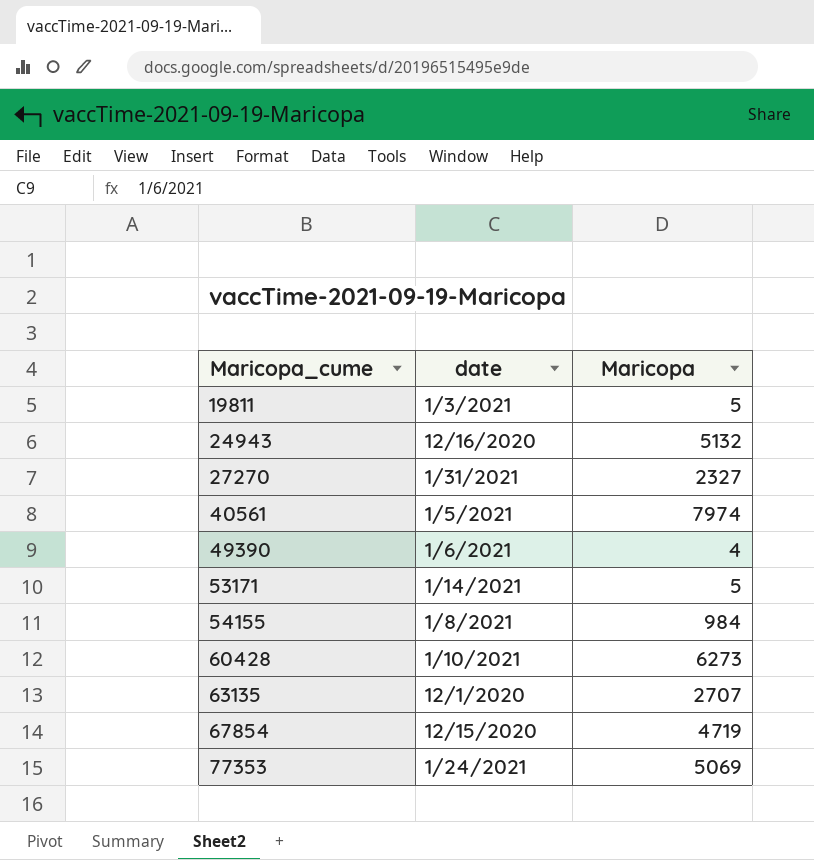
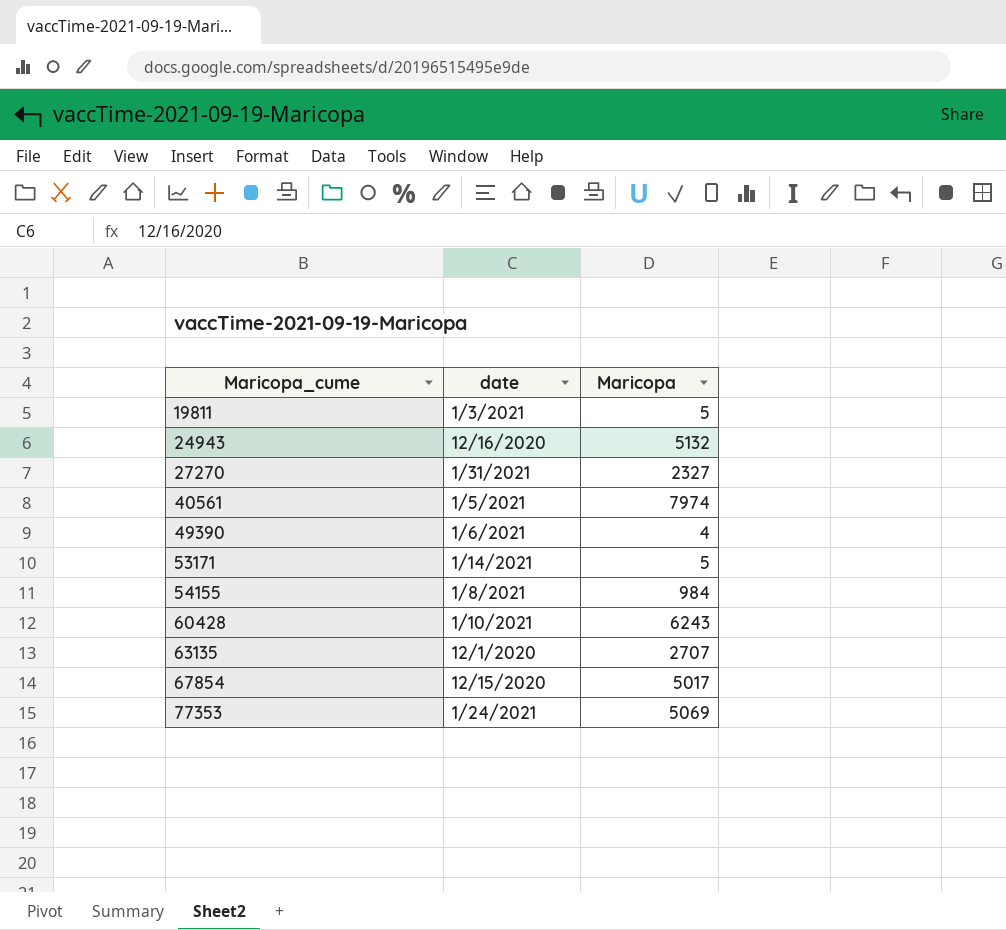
60428 | Maricopa: 6273 -> 6243
67854 | Maricopa: 4719 -> 5017

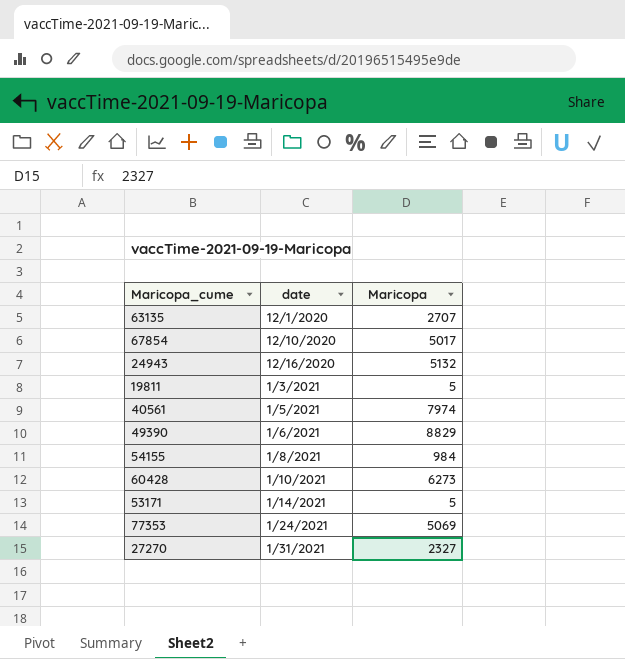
row order: Maricopa_cume ascending -> date ascending
67854 | date: 12/15/2020 -> 12/10/2020
49390 | Maricopa: 4 -> 8829
60428 | Maricopa: 6243 -> 6273

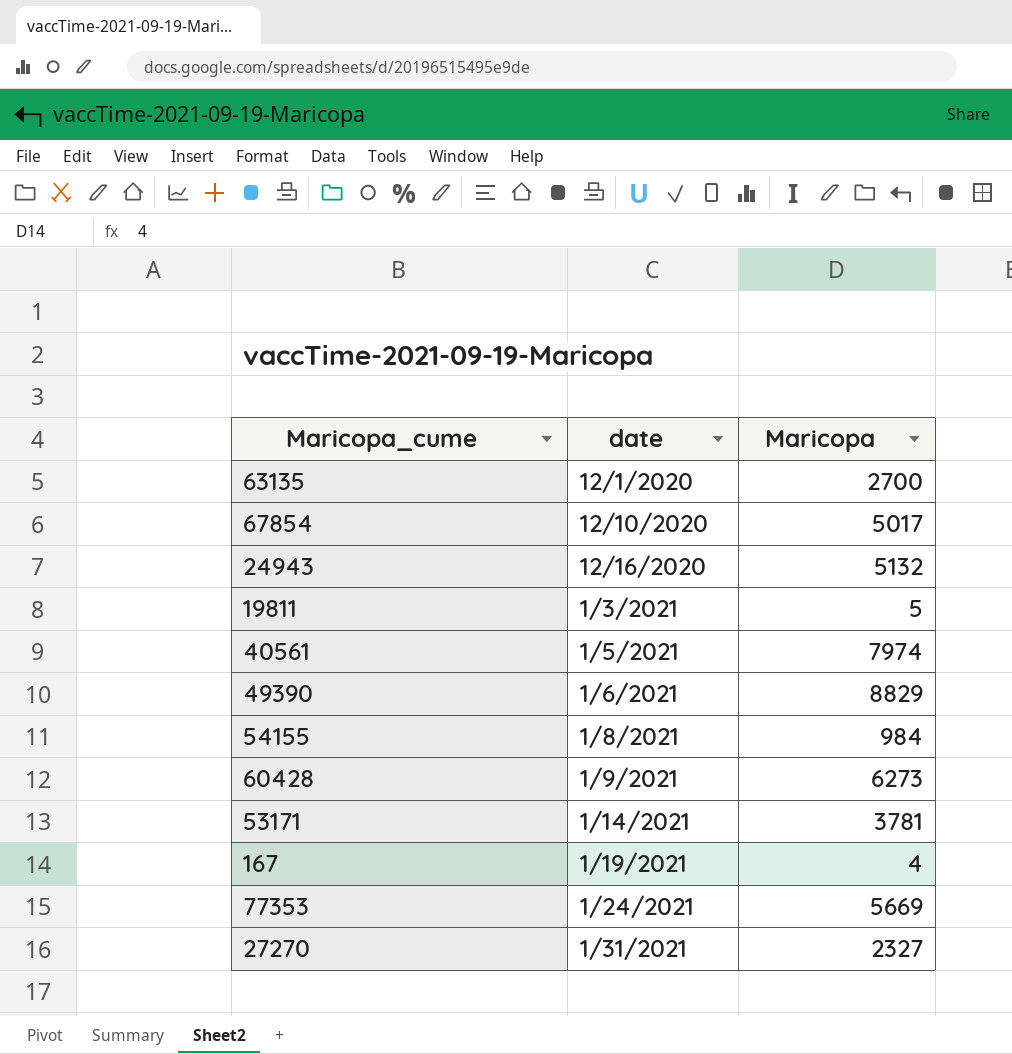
63135 | Maricopa: 2707 -> 2700
60428 | date: 1/10/2021 -> 1/9/2021
53171 | Maricopa: 5 -> 3781
row 167: none -> 1/19/2021 | 4
77353 | Maricopa: 5069 -> 5669

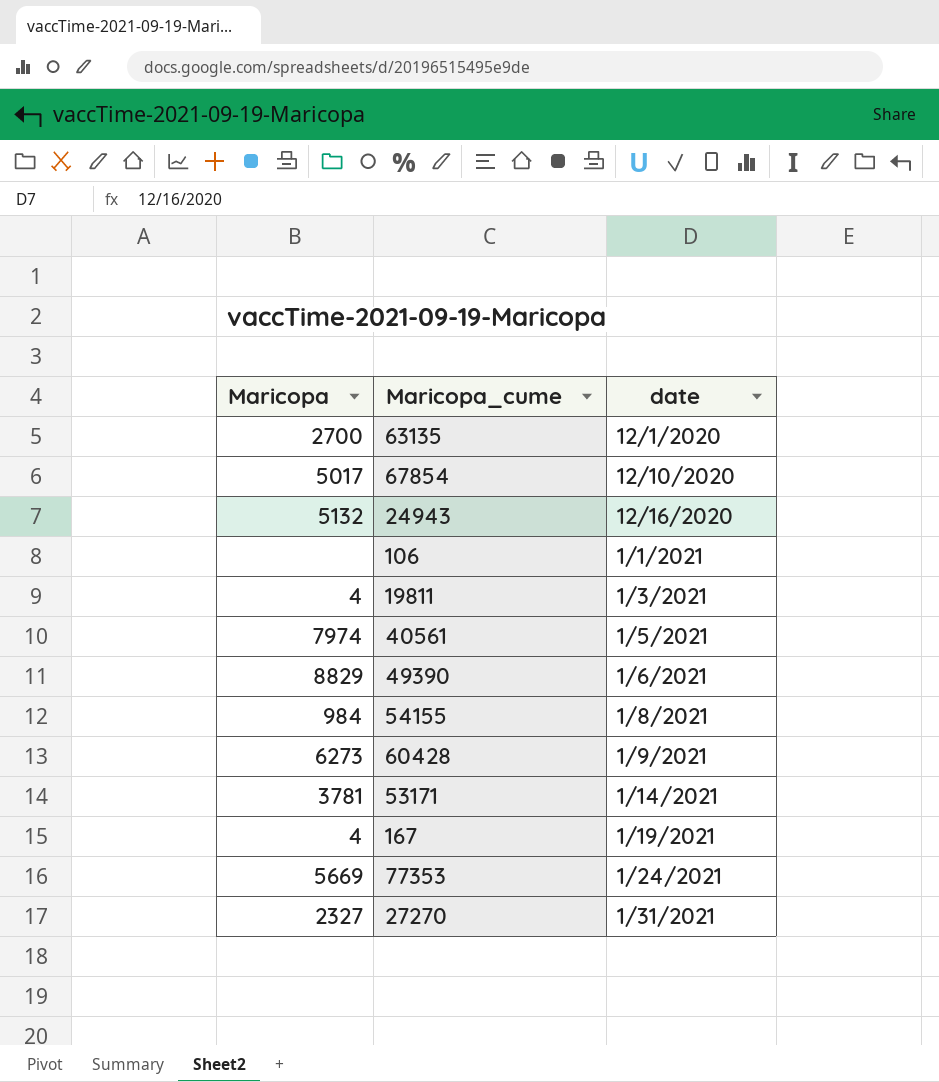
column Maricopa | position: 3 -> 1
row 106: none -> none | 1/1/2021
19811 | Maricopa: 5 -> 4

